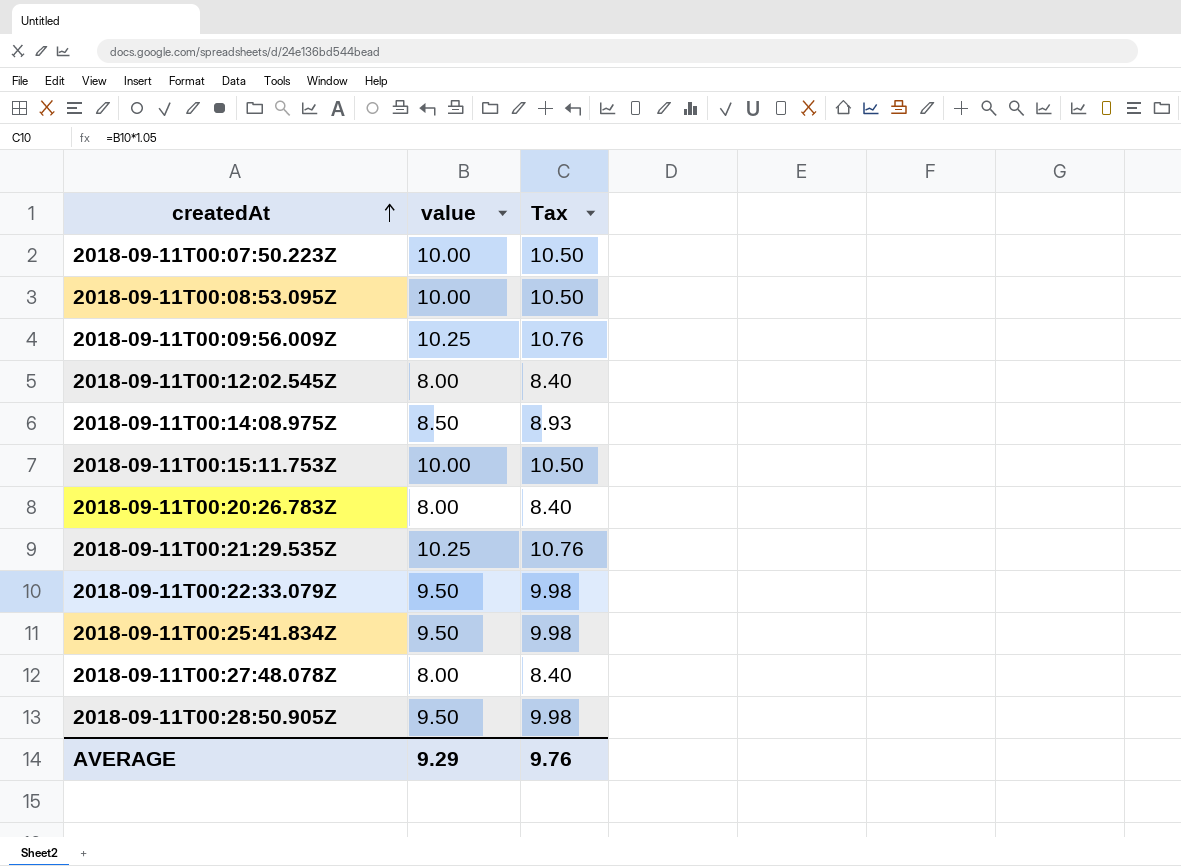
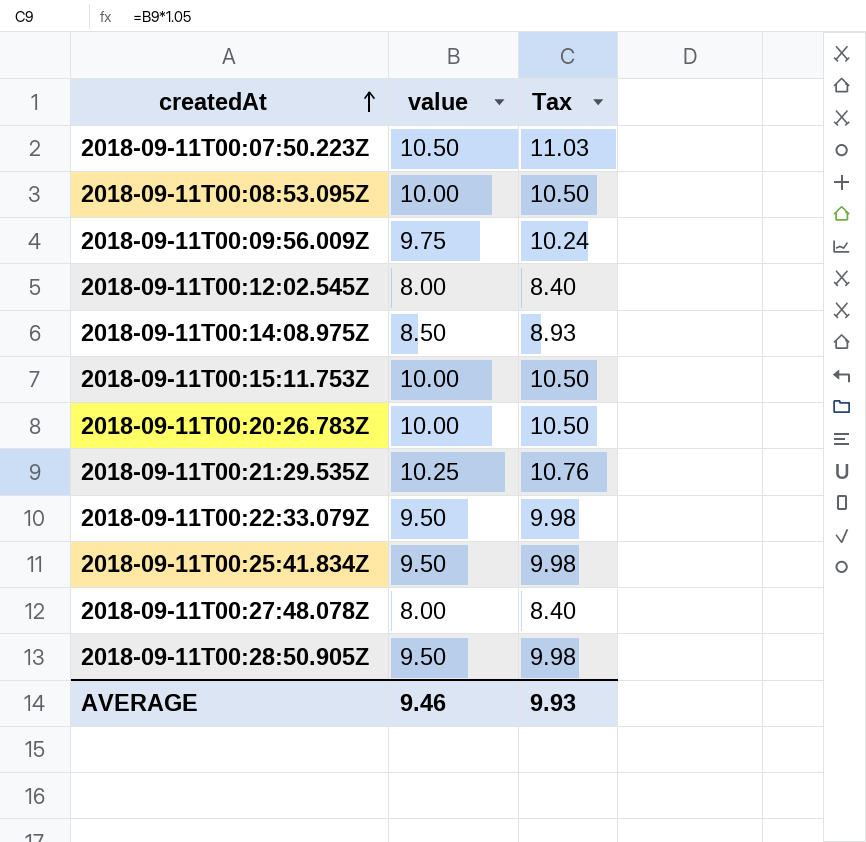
2018-09-11T00:07:50.223Z | value: 10.00 -> 10.50
2018-09-11T00:07:50.223Z | Tax: 10.50 -> 11.03
2018-09-11T00:09:56.009Z | value: 10.25 -> 9.75
2018-09-11T00:09:56.009Z | Tax: 10.76 -> 10.24
2018-09-11T00:20:26.783Z | value: 8.00 -> 10.00
2018-09-11T00:20:26.783Z | Tax: 8.40 -> 10.50
AVERAGE | value: 9.29 -> 9.46
AVERAGE | Tax: 9.76 -> 9.93

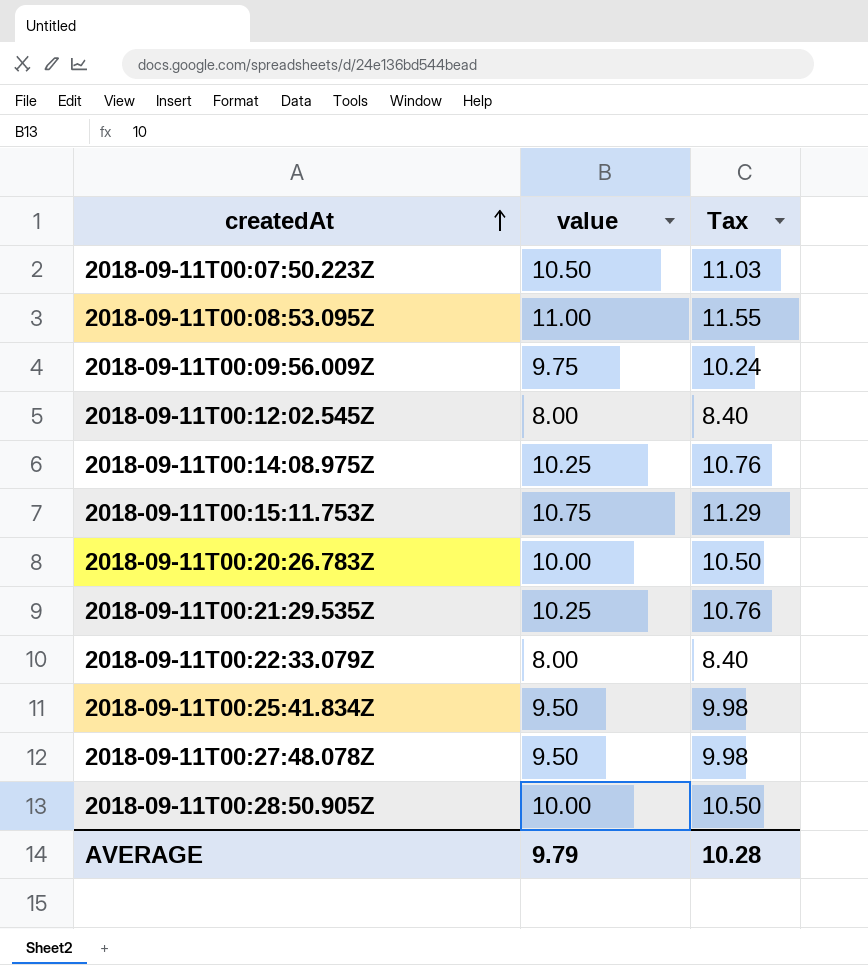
2018-09-11T00:08:53.095Z | value: 10.00 -> 11.00
2018-09-11T00:08:53.095Z | Tax: 10.50 -> 11.55
2018-09-11T00:14:08.975Z | value: 8.50 -> 10.25
2018-09-11T00:14:08.975Z | Tax: 8.93 -> 10.76
2018-09-11T00:15:11.753Z | value: 10.00 -> 10.75
2018-09-11T00:15:11.753Z | Tax: 10.50 -> 11.29
2018-09-11T00:22:33.079Z | value: 9.50 -> 8.00
2018-09-11T00:22:33.079Z | Tax: 9.98 -> 8.40
2018-09-11T00:27:48.078Z | value: 8.00 -> 9.50
2018-09-11T00:27:48.078Z | Tax: 8.40 -> 9.98
2018-09-11T00:28:50.905Z | value: 9.50 -> 10.00
2018-09-11T00:28:50.905Z | Tax: 9.98 -> 10.50
AVERAGE | value: 9.46 -> 9.79
AVERAGE | Tax: 9.93 -> 10.28

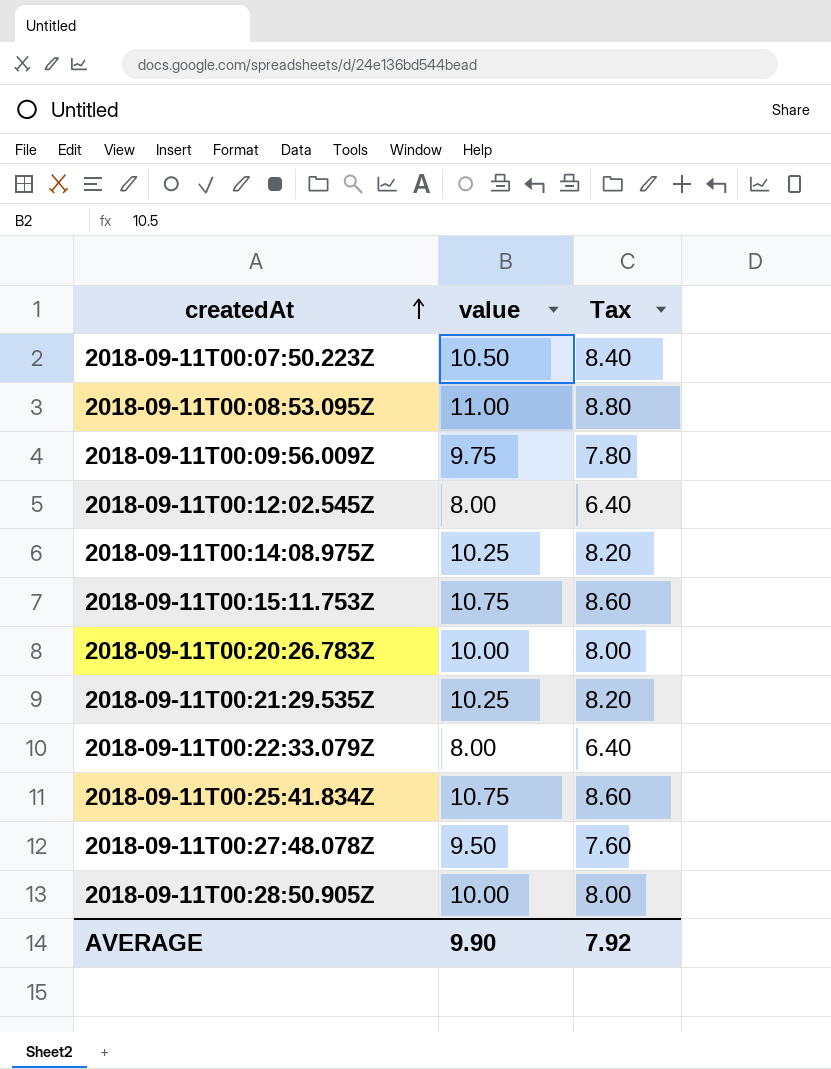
column Tax | formula: [value] * 1.05 -> [value] * 0.8
2018-09-11T00:25:41.834Z | value: 9.50 -> 10.75
AVERAGE | value: 9.79 -> 9.90
AVERAGE | Tax: 10.28 -> 7.92

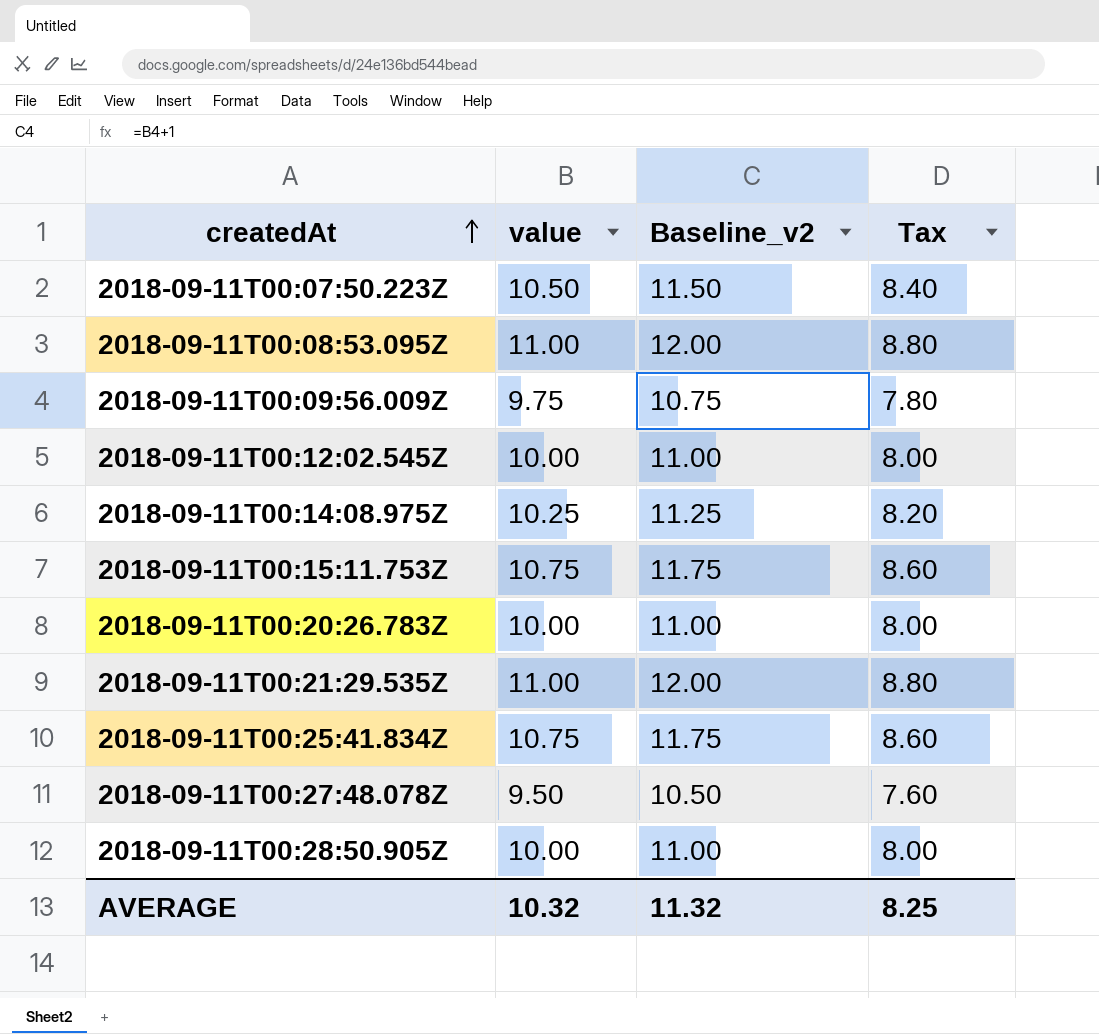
column Baseline_v2 | formula: none -> [value] + 1
row 2018-09-11T00:22:33.079Z: 8.00 | 6.40 -> none
2018-09-11T00:12:02.545Z | value: 8.00 -> 10.00
2018-09-11T00:12:02.545Z | Tax: 6.40 -> 8.00
2018-09-11T00:21:29.535Z | value: 10.25 -> 11.00
2018-09-11T00:21:29.535Z | Tax: 8.20 -> 8.80
AVERAGE | value: 9.90 -> 10.32
AVERAGE | Tax: 7.92 -> 8.25

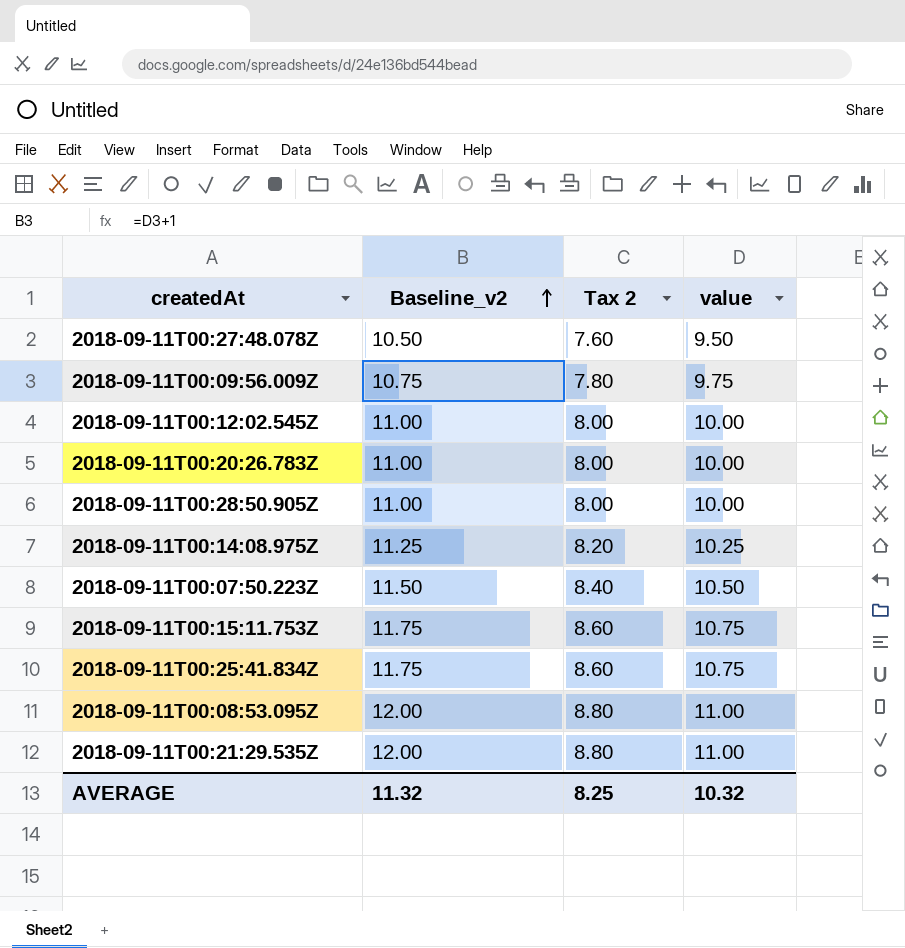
row order: createdAt ascending -> Baseline_v2 ascending
column name: Tax -> Tax 2
column value | position: 2 -> 4

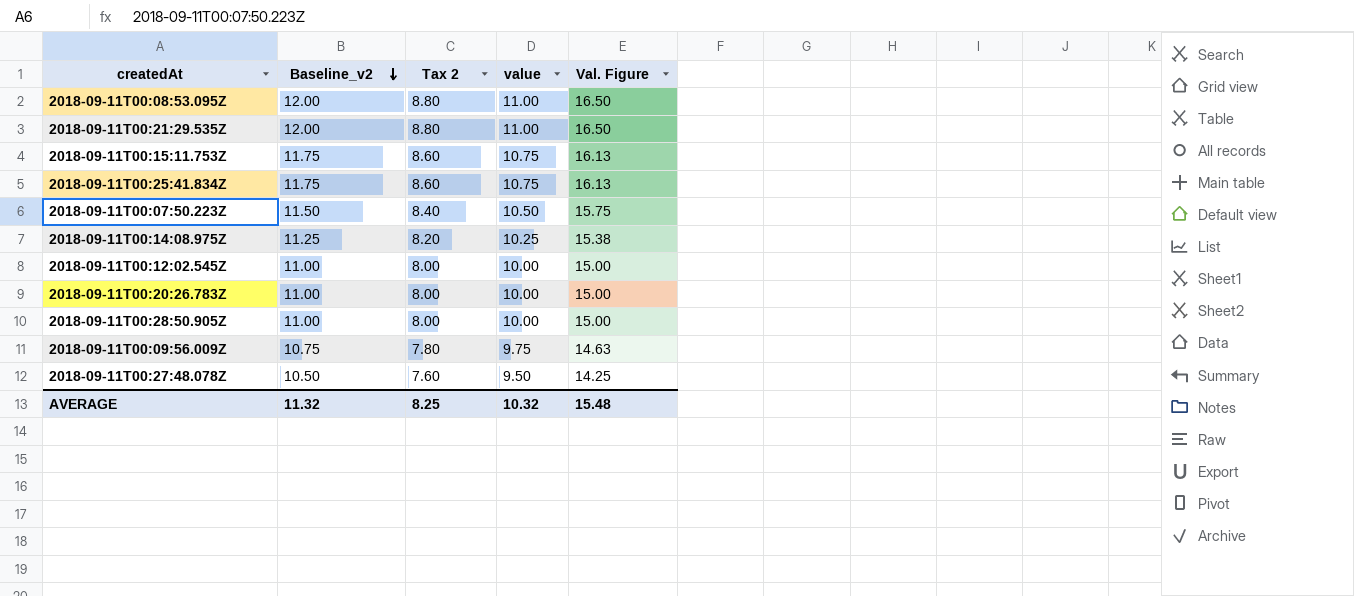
row order: Baseline_v2 ascending -> Baseline_v2 descending
column Val. Figure | formula: none -> [value] * 1.5

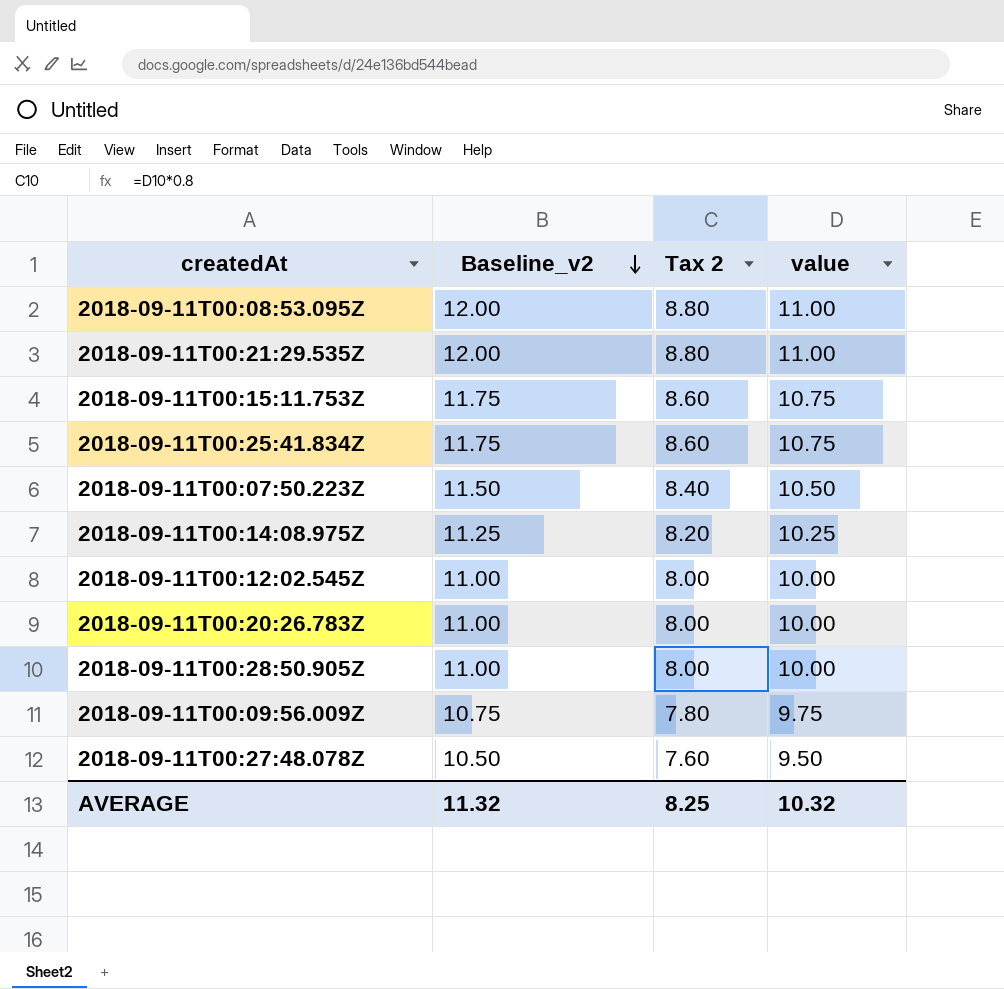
column Val. Figure | formula: [value] * 1.5 -> none

